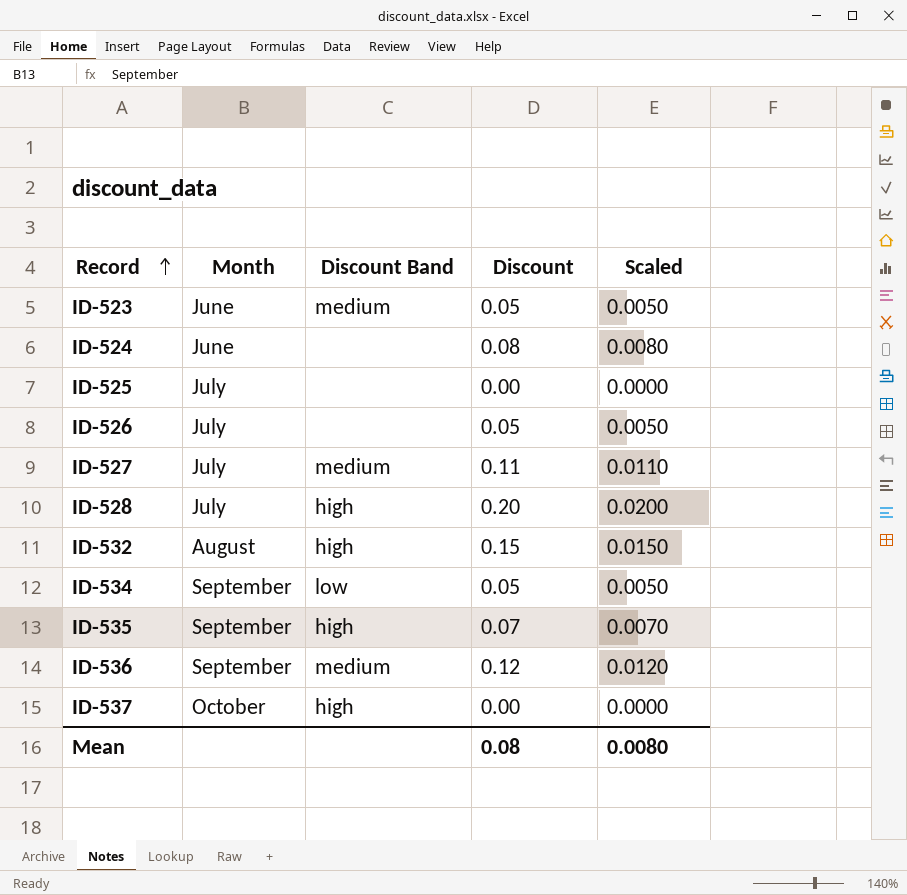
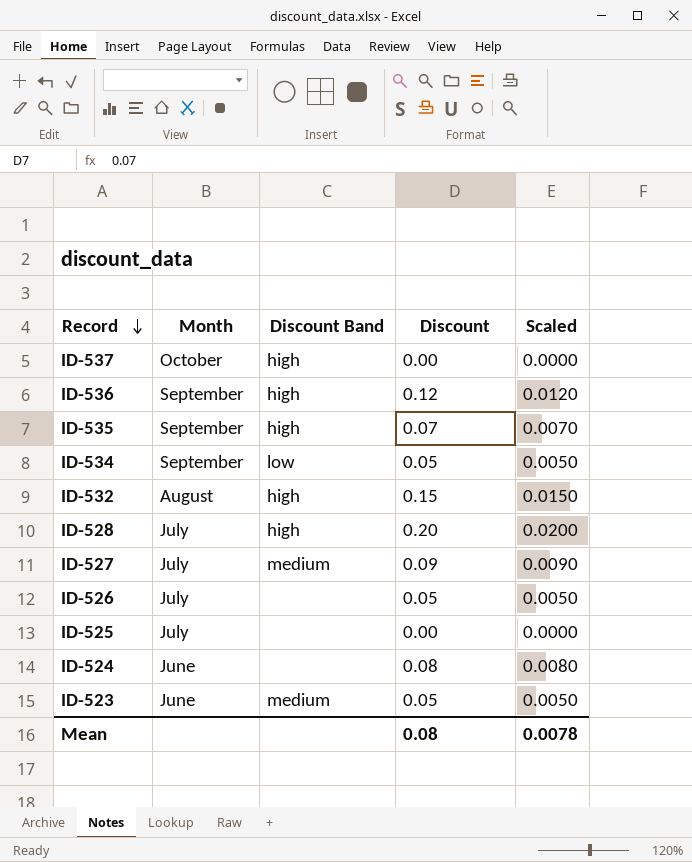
row order: Record ascending -> Record descending
ID-536 | Discount Band: medium -> high
ID-527 | Discount: 0.11 -> 0.09
ID-527 | Scaled: 0.0110 -> 0.0090
Mean | Scaled: 0.0080 -> 0.0078

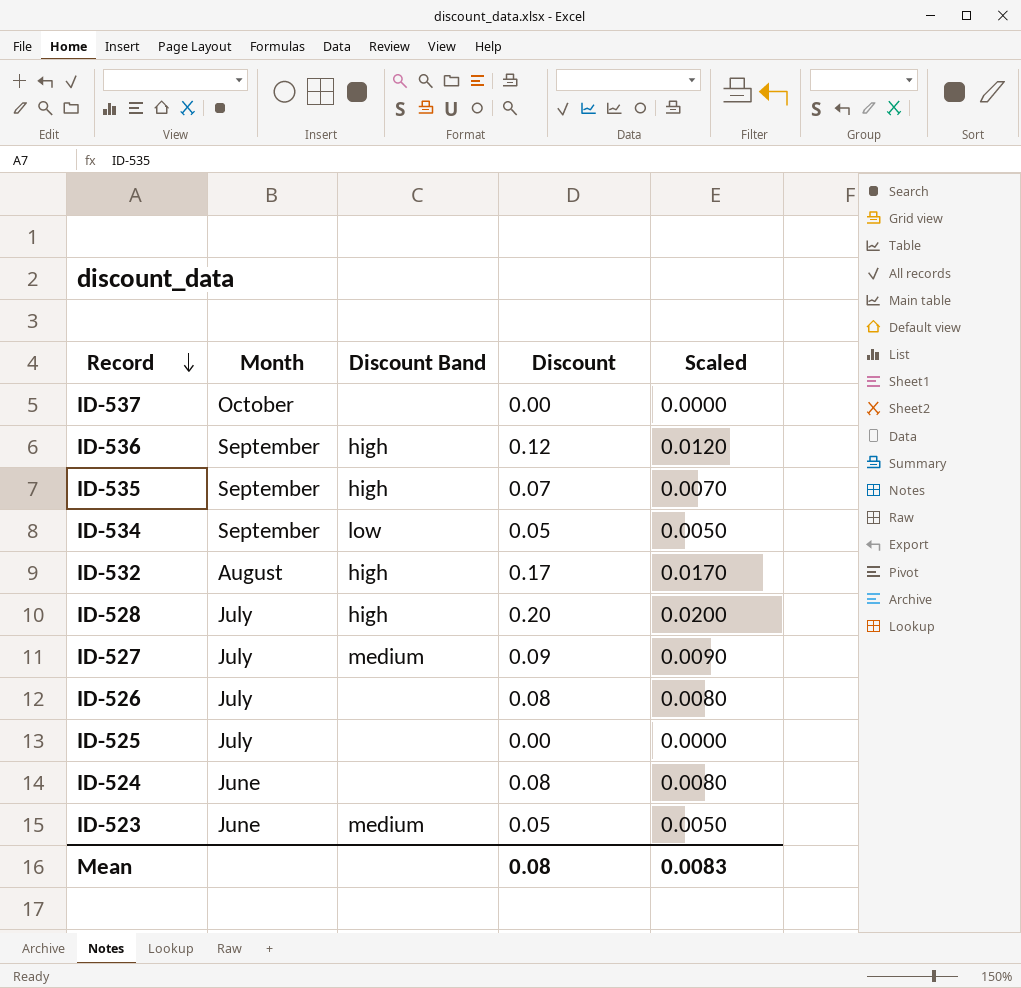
ID-537 | Discount Band: high -> none
ID-532 | Discount: 0.15 -> 0.17
ID-532 | Scaled: 0.0150 -> 0.0170
ID-526 | Discount: 0.05 -> 0.08
ID-526 | Scaled: 0.0050 -> 0.0080
Mean | Scaled: 0.0078 -> 0.0083

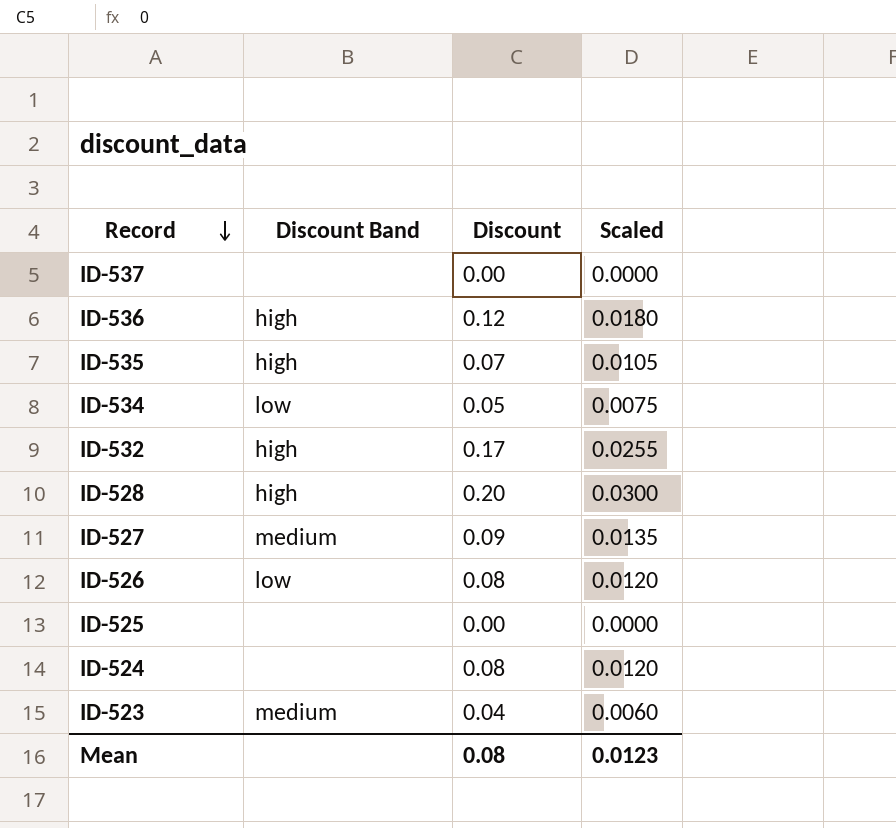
column Month | position: 2 -> none
column Scaled | formula: [Discount] * 0.1 -> [Discount] * 0.15
ID-526 | Discount Band: none -> low
ID-523 | Discount: 0.05 -> 0.04
Mean | Scaled: 0.0083 -> 0.0123

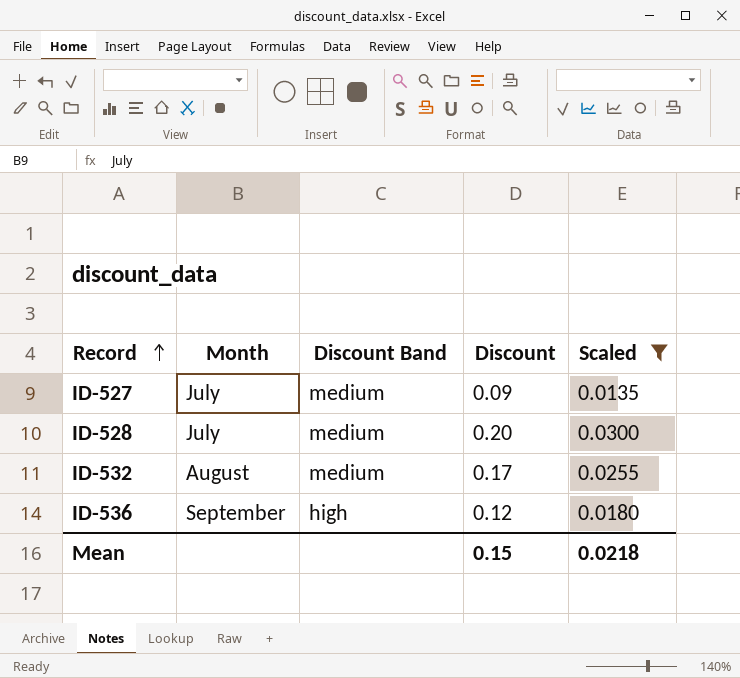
filter: none -> Scaled >= 0.0135
row order: Record descending -> Record ascending
column Month | position: none -> 2
ID-528 | Discount Band: high -> medium
ID-532 | Discount Band: high -> medium
Mean | Discount: 0.08 -> 0.15
Mean | Scaled: 0.0123 -> 0.0218

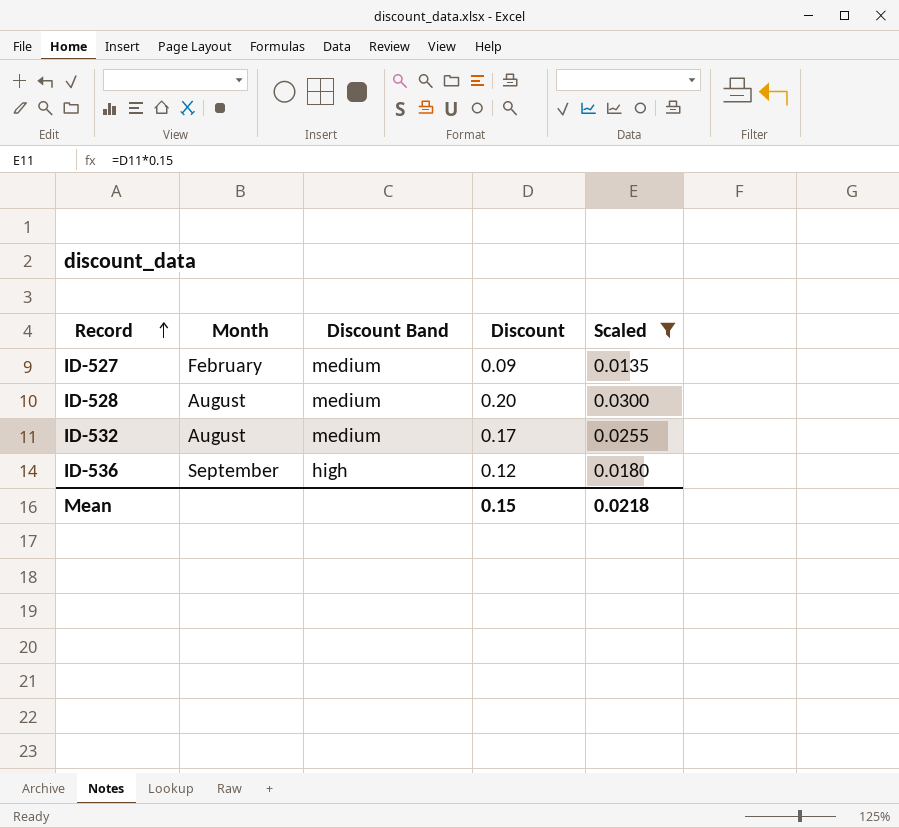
ID-527 | Month: July -> February
ID-528 | Month: July -> August

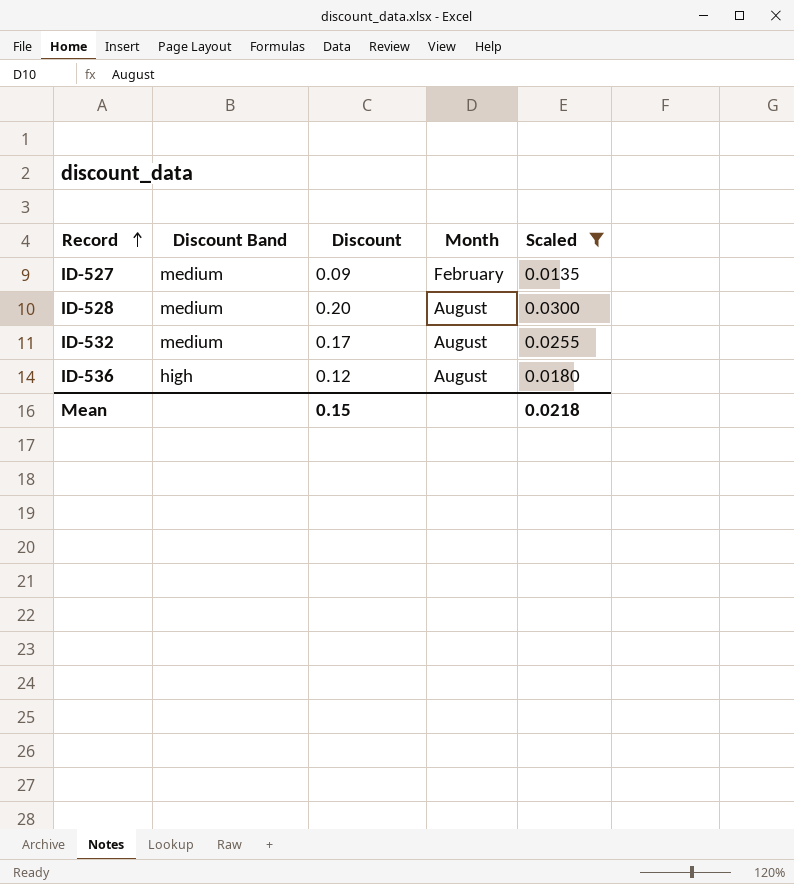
column Month | position: 2 -> 4
ID-536 | Month: September -> August

